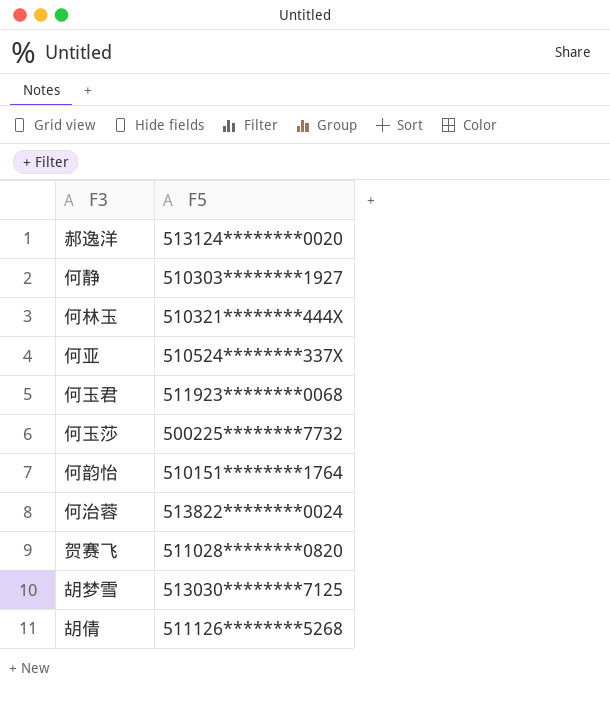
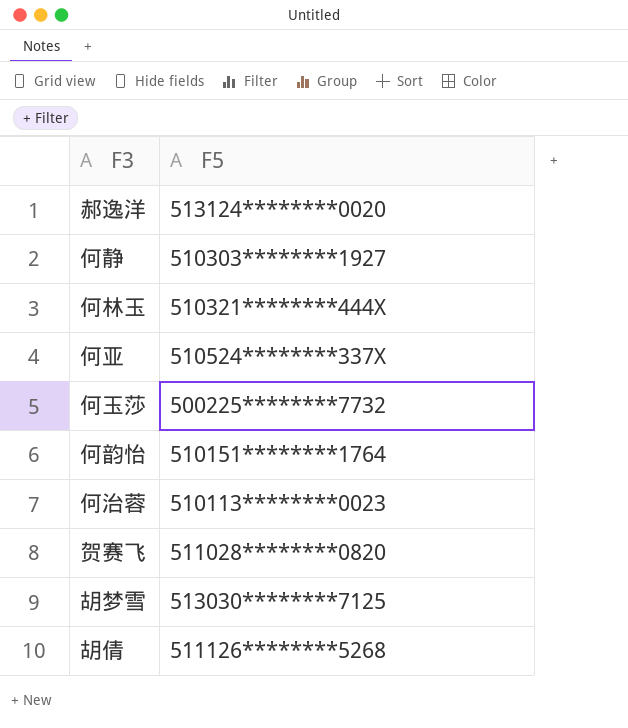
row 何玉君: 511923********0068 -> none
何治蓉 | F5: 513822********0024 -> 510113********0023

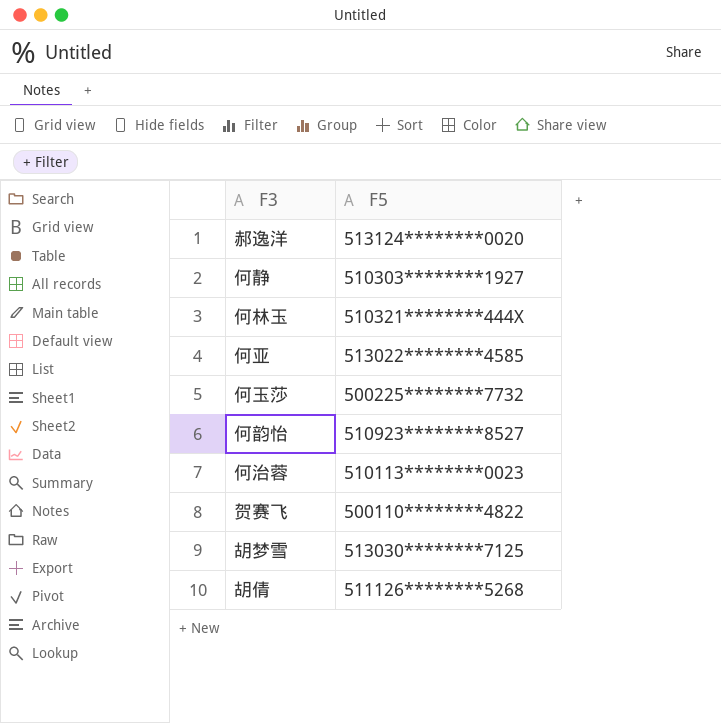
何亚 | F5: 510524********337X -> 513022********4585
何韵怡 | F5: 510151********1764 -> 510923********8527
贺赛飞 | F5: 511028********0820 -> 500110********4822

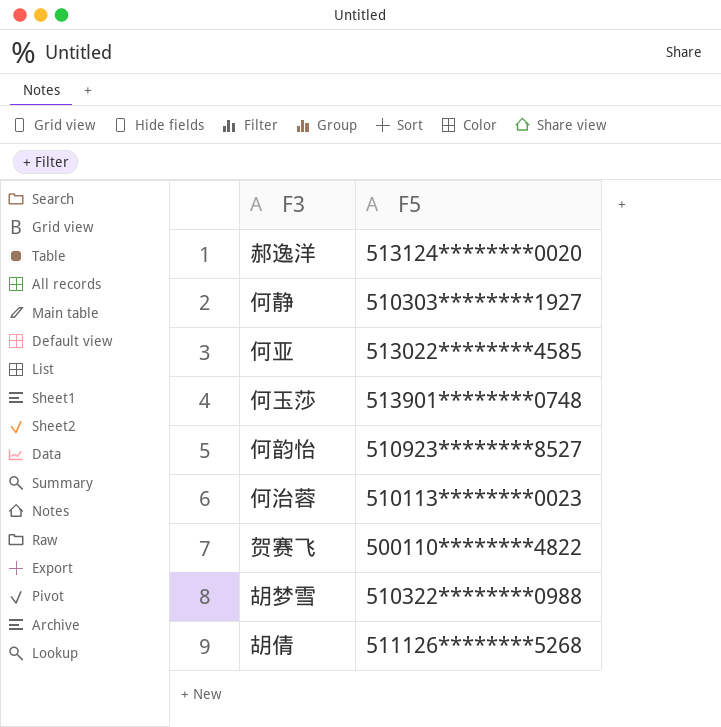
row 何林玉: 510321********444X -> none
何玉莎 | F5: 500225********7732 -> 513901********0748
胡梦雪 | F5: 513030********7125 -> 510322********0988

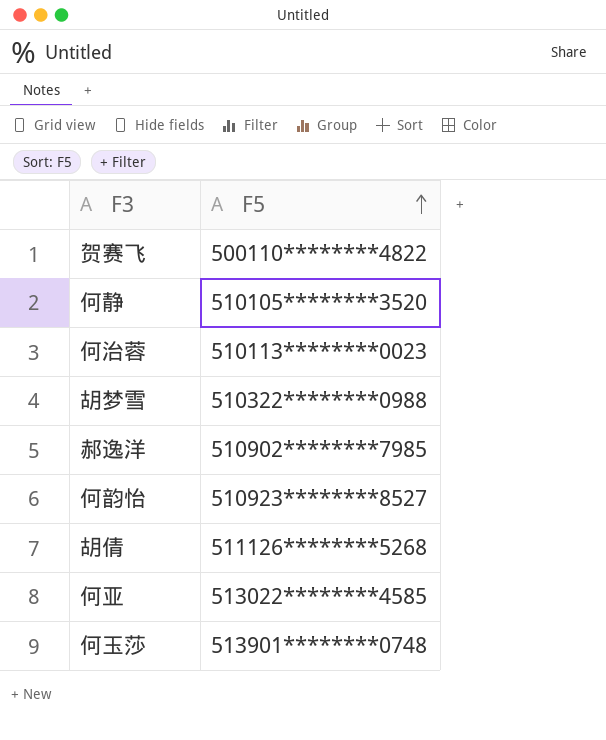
row order: none -> F5 ascending
何静 | F5: 510303********1927 -> 510105********3520
郝逸洋 | F5: 513124********0020 -> 510902********7985

